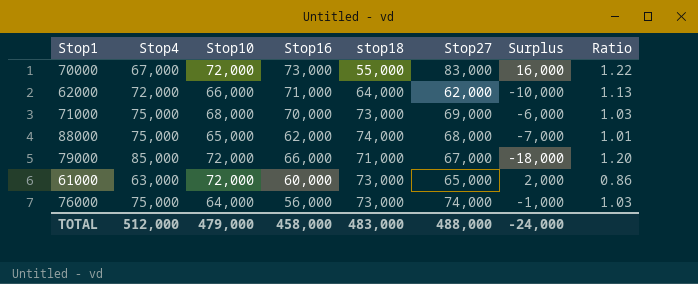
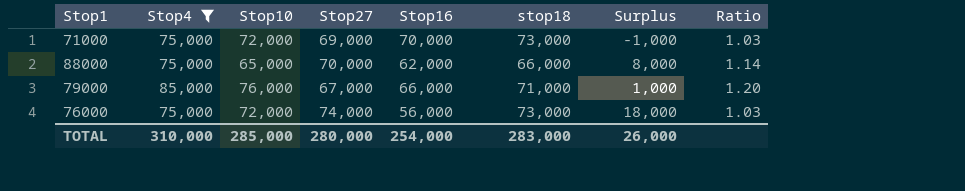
filter: none -> Stop4 >= 75,000
column Stop27 | position: 6 -> 4
column Surplus | formula: [Stop27] - [Stop4] -> [Stop27] - [Stop16]
71000 | Stop10: 68,000 -> 72,000
88000 | Stop27: 68,000 -> 70,000
88000 | stop18: 74,000 -> 66,000
88000 | Ratio: 1.01 -> 1.14
79000 | Stop10: 72,000 -> 76,000
76000 | Stop10: 64,000 -> 72,000
TOTAL | Stop4: 512,000 -> 310,000
TOTAL | Stop10: 479,000 -> 285,000
TOTAL | Stop27: 488,000 -> 280,000
TOTAL | Stop16: 458,000 -> 254,000
TOTAL | stop18: 483,000 -> 283,000
TOTAL | Surplus: -24,000 -> 26,000

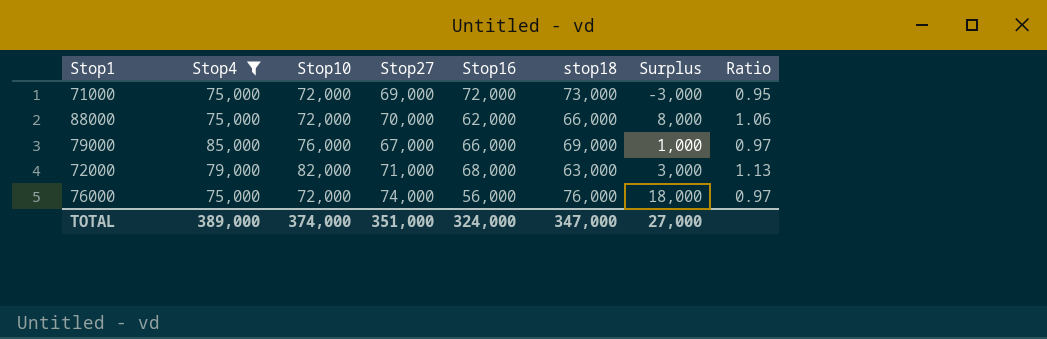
column Ratio | formula: [Stop4] / [stop18] -> [Stop27] / [stop18]
71000 | Stop16: 70,000 -> 72,000
71000 | Surplus: -1,000 -> -3,000
88000 | Stop10: 65,000 -> 72,000
79000 | stop18: 71,000 -> 69,000
row 72000: none -> 79,000 | 82,000 | 71,000 | 68,000 | 63,000 | 3,000 | 1.13
76000 | stop18: 73,000 -> 76,000
TOTAL | Stop4: 310,000 -> 389,000
TOTAL | Stop10: 285,000 -> 374,000
TOTAL | Stop27: 280,000 -> 351,000
TOTAL | Stop16: 254,000 -> 324,000
TOTAL | stop18: 283,000 -> 347,000
TOTAL | Surplus: 26,000 -> 27,000

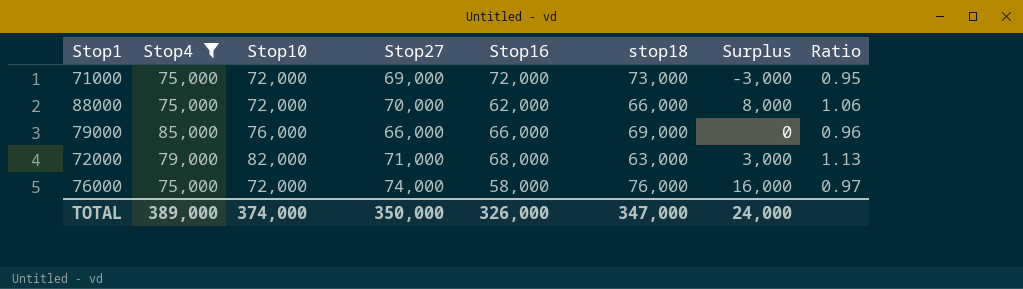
79000 | Stop27: 67,000 -> 66,000
79000 | Surplus: 1,000 -> 0
79000 | Ratio: 0.97 -> 0.96
76000 | Stop16: 56,000 -> 58,000
76000 | Surplus: 18,000 -> 16,000
TOTAL | Stop27: 351,000 -> 350,000
TOTAL | Stop16: 324,000 -> 326,000
TOTAL | Surplus: 27,000 -> 24,000

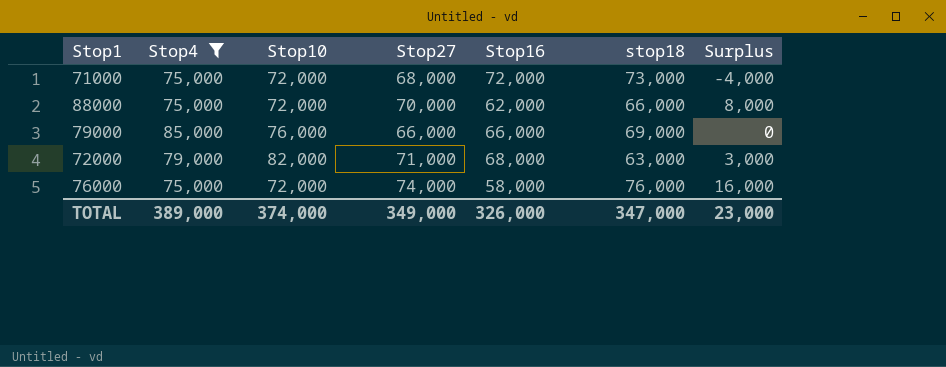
column Ratio | formula: [Stop27] / [stop18] -> none
71000 | Stop27: 69,000 -> 68,000
71000 | Surplus: -3,000 -> -4,000
TOTAL | Stop27: 350,000 -> 349,000
TOTAL | Surplus: 24,000 -> 23,000

